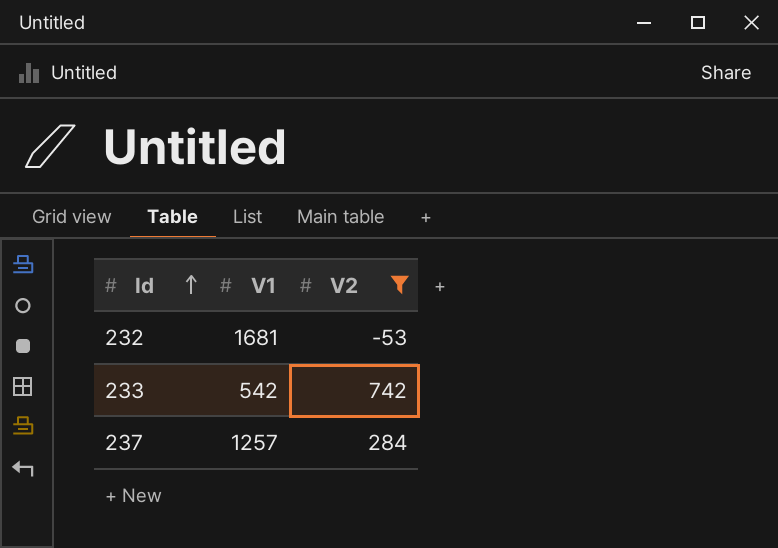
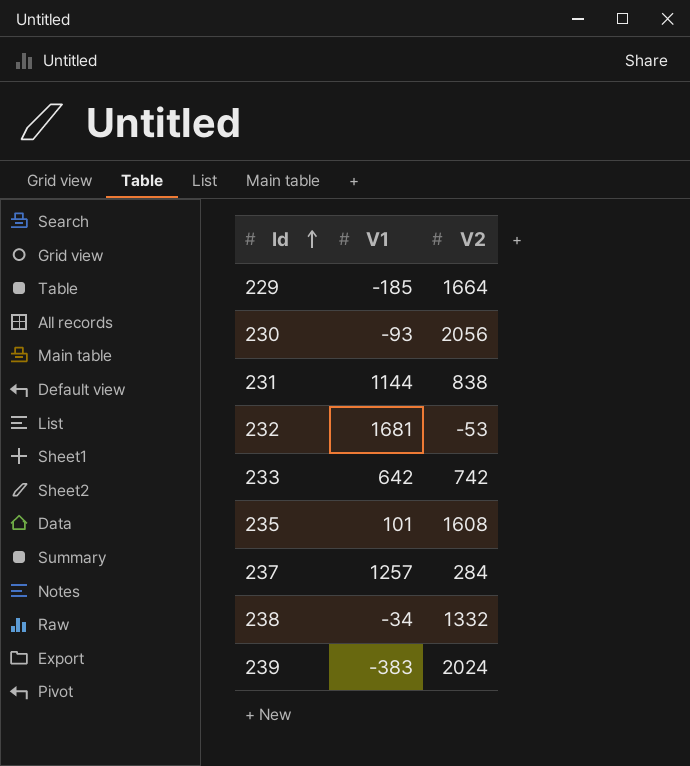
filter: V2 <= 742 -> none
233 | V1: 542 -> 642

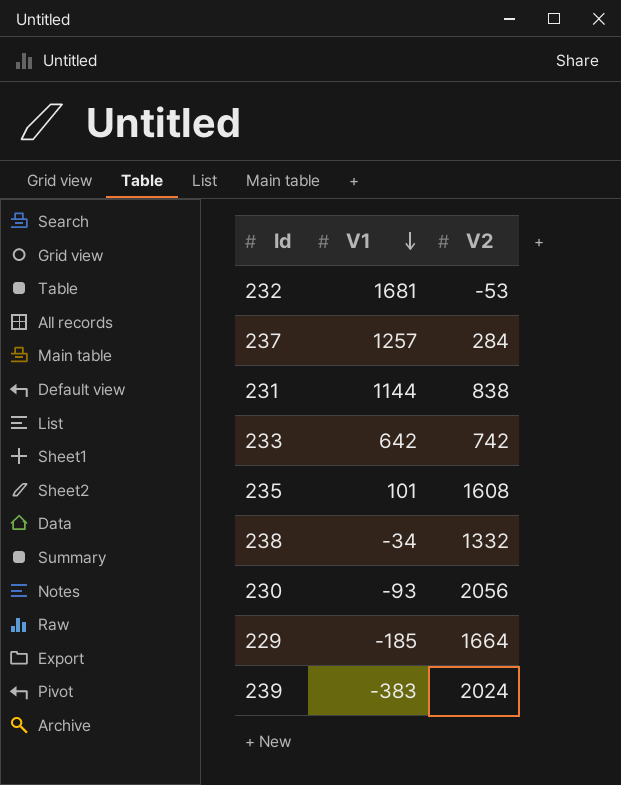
row order: Id ascending -> V1 descending

